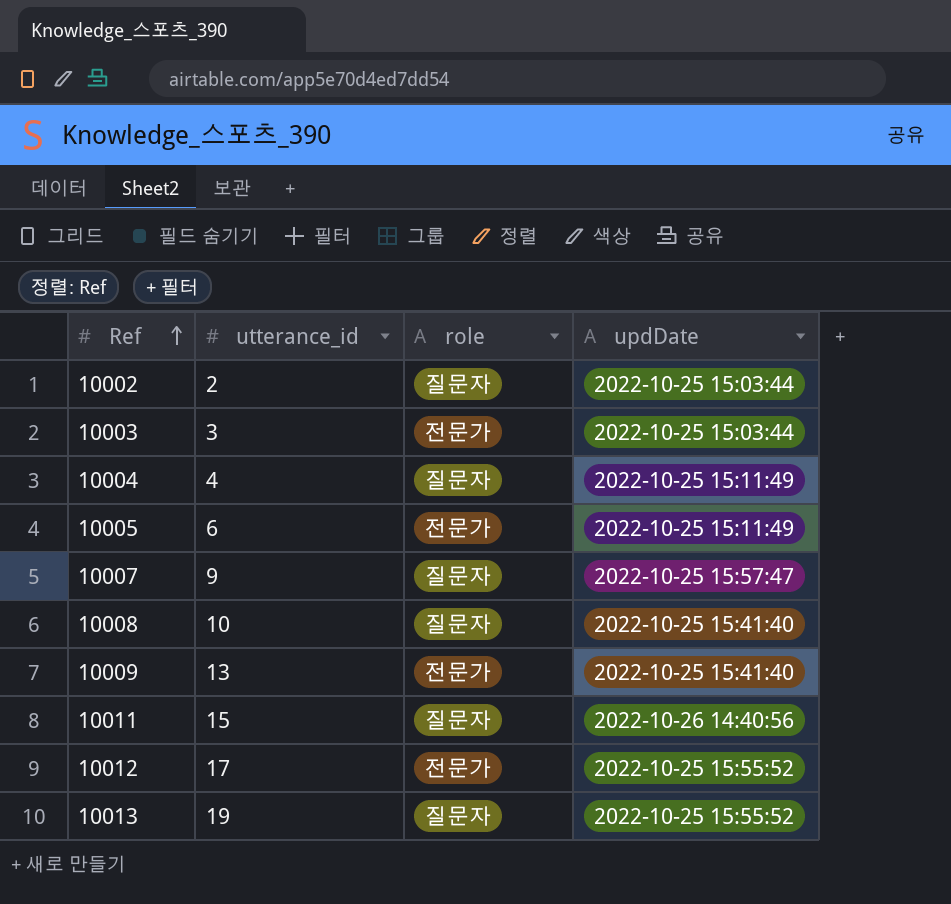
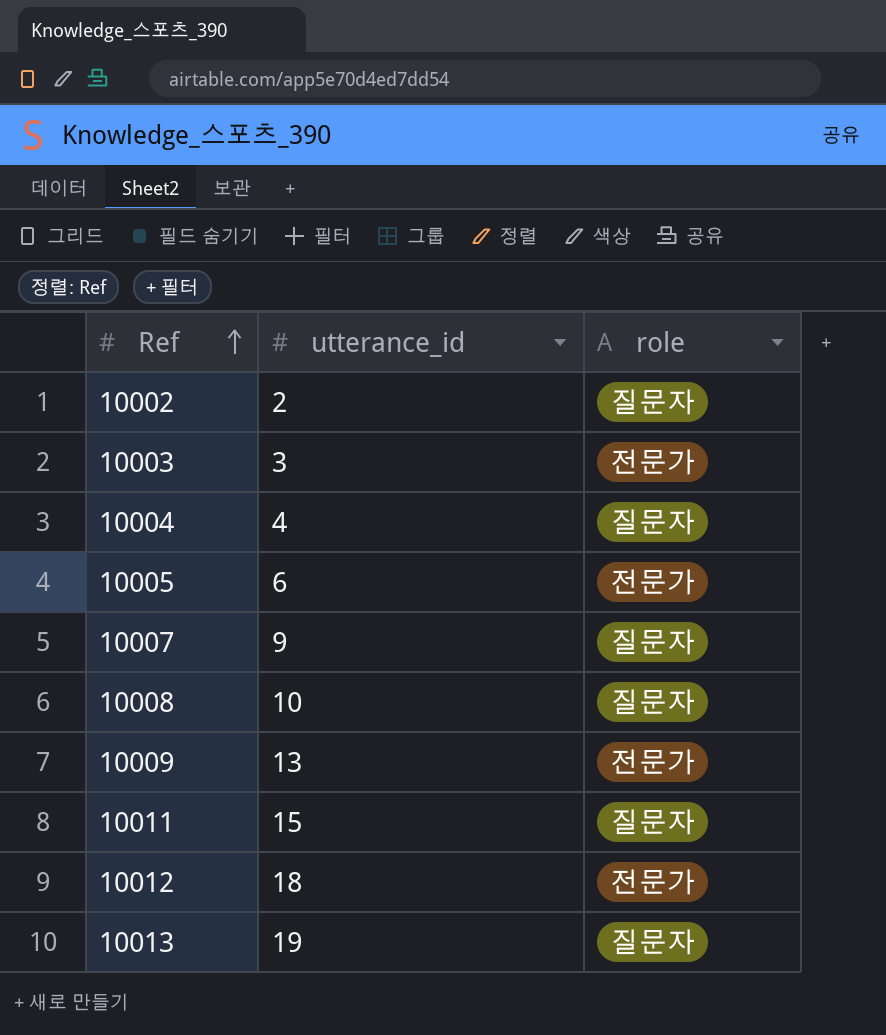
column updDate | position: 4 -> none
10012 | utterance_id: 17 -> 18

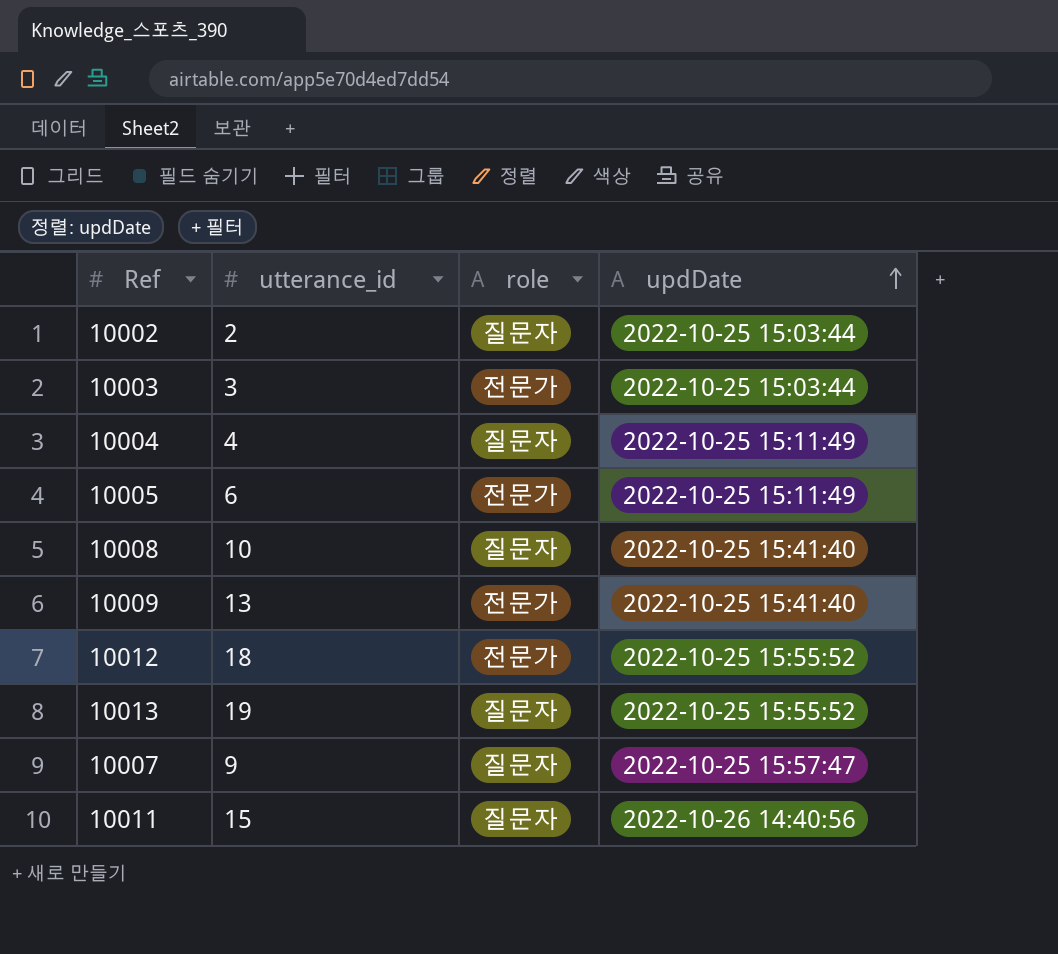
row order: Ref ascending -> updDate ascending
column updDate | position: none -> 4

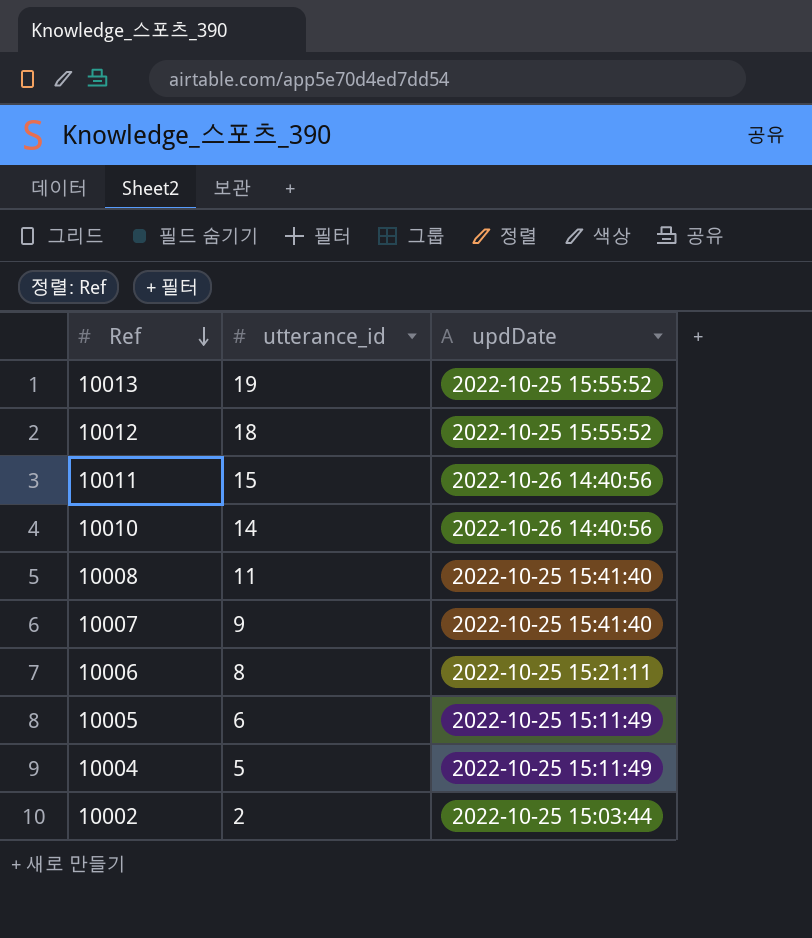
row order: updDate ascending -> Ref descending
column role | position: 3 -> none
row 10003: 3 | 전문가 | 2022-10-25 15:03:44 -> none
row 10009: 13 | 전문가 | 2022-10-25 15:41:40 -> none
row 10010: none -> 14 | 2022-10-26 14:40:56
10008 | utterance_id: 10 -> 11
10007 | updDate: 2022-10-25 15:57:47 -> 2022-10-25 15:41:40
row 10006: none -> 8 | 2022-10-25 15:21:11
10004 | utterance_id: 4 -> 5

